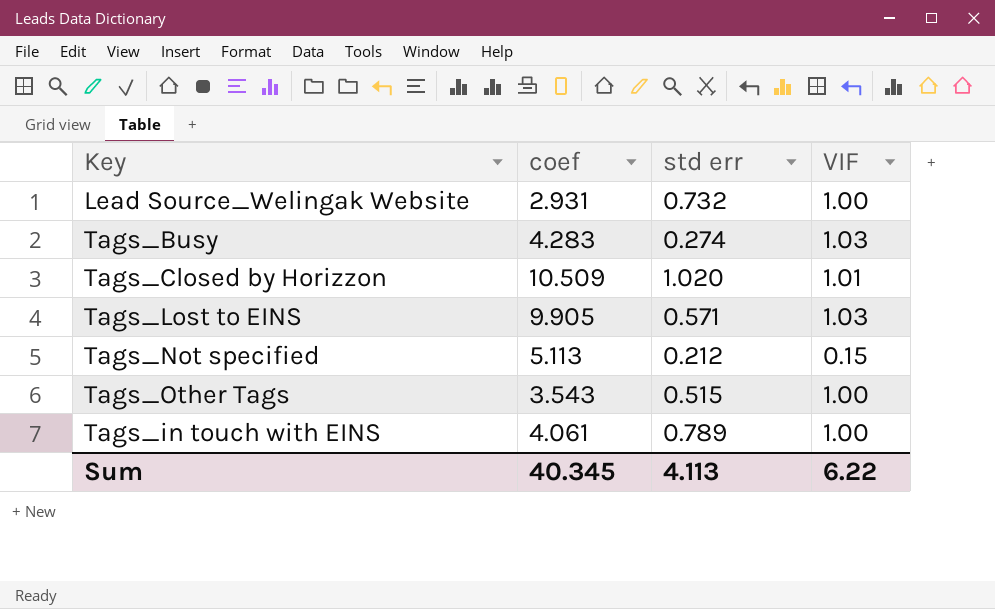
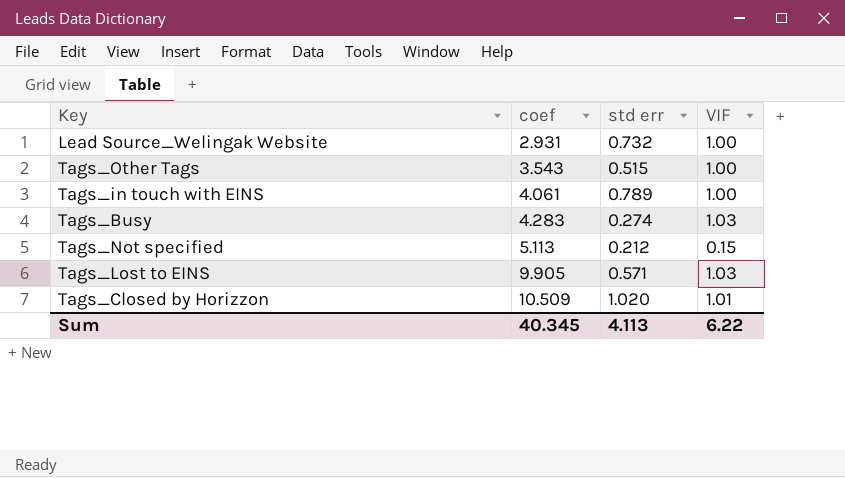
row order: none -> coef ascending

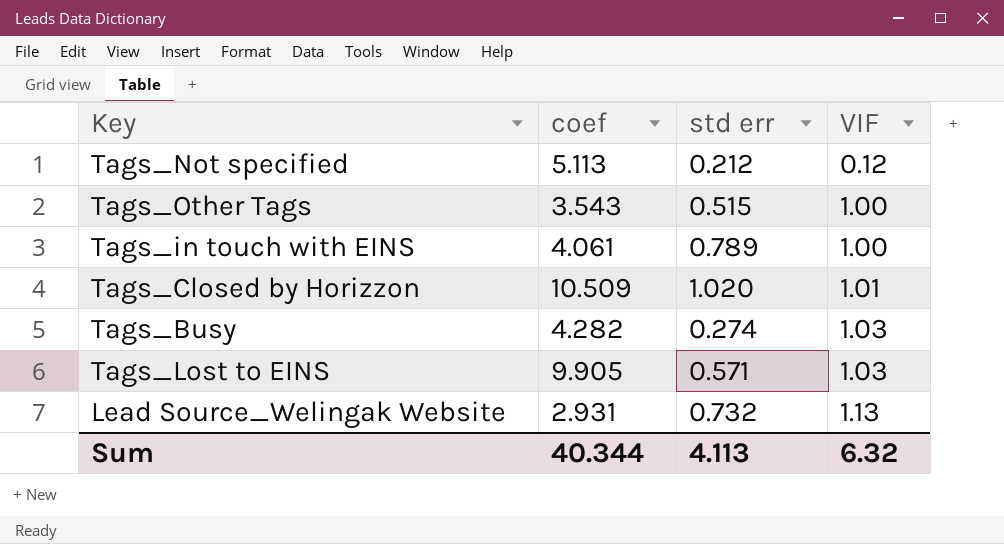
row order: coef ascending -> VIF ascending
Tags_Not specified | VIF: 0.15 -> 0.12
Tags_Busy | coef: 4.283 -> 4.282
Lead Source_Welingak Website | VIF: 1.00 -> 1.13
Sum | coef: 40.345 -> 40.344
Sum | VIF: 6.22 -> 6.32

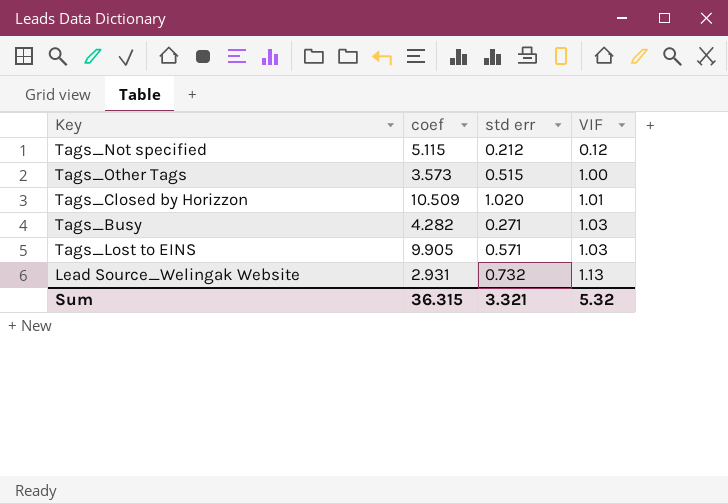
row Tags_in touch with EINS: 4.061 | 0.789 | 1.00 -> none
Tags_Not specified | coef: 5.113 -> 5.115
Tags_Other Tags | coef: 3.543 -> 3.573
Tags_Busy | std err: 0.274 -> 0.271
Sum | coef: 40.344 -> 36.315
Sum | std err: 4.113 -> 3.321
Sum | VIF: 6.32 -> 5.32

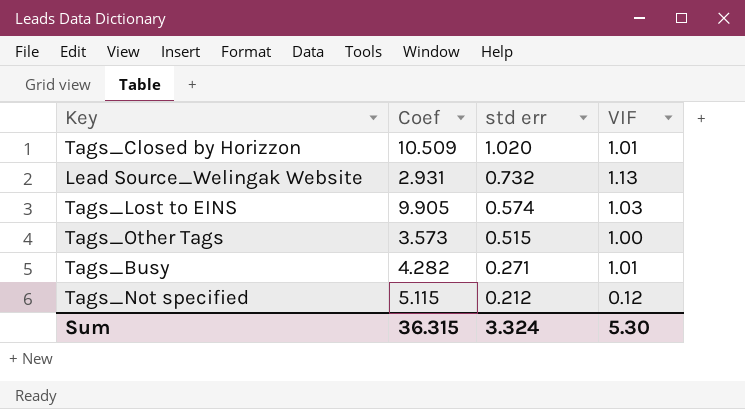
row order: VIF ascending -> std err descending
column name: coef -> Coef
Tags_Lost to EINS | std err: 0.571 -> 0.574
Tags_Busy | VIF: 1.03 -> 1.01
Sum | std err: 3.321 -> 3.324
Sum | VIF: 5.32 -> 5.30

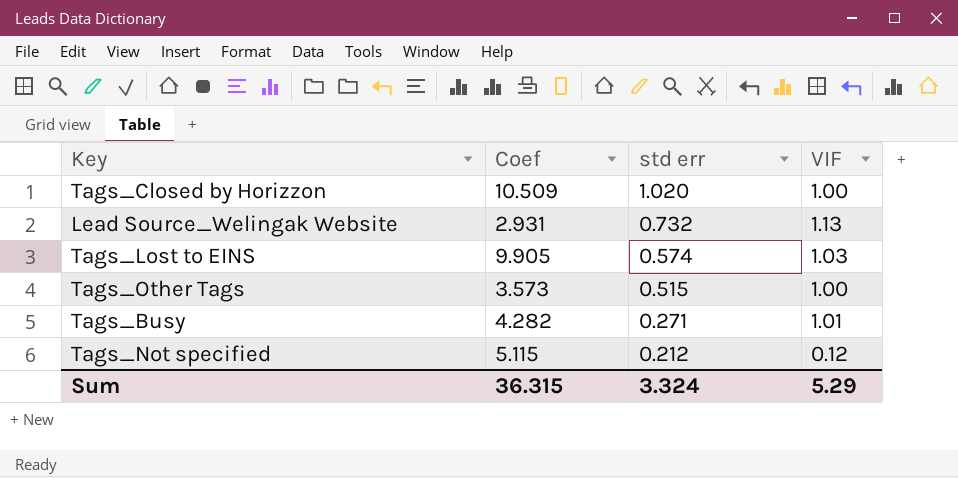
Tags_Closed by Horizzon | VIF: 1.01 -> 1.00
Sum | VIF: 5.30 -> 5.29

